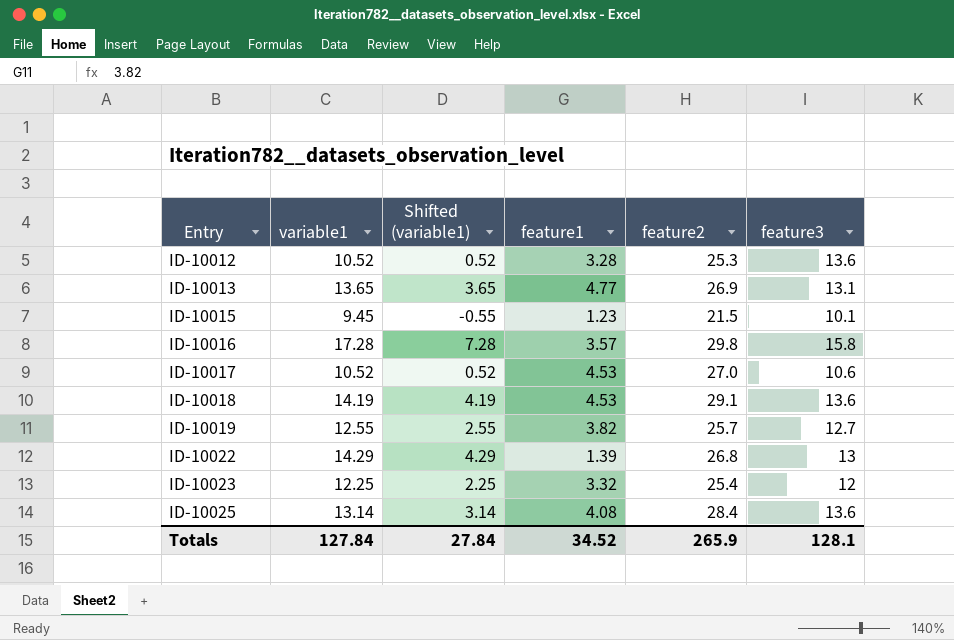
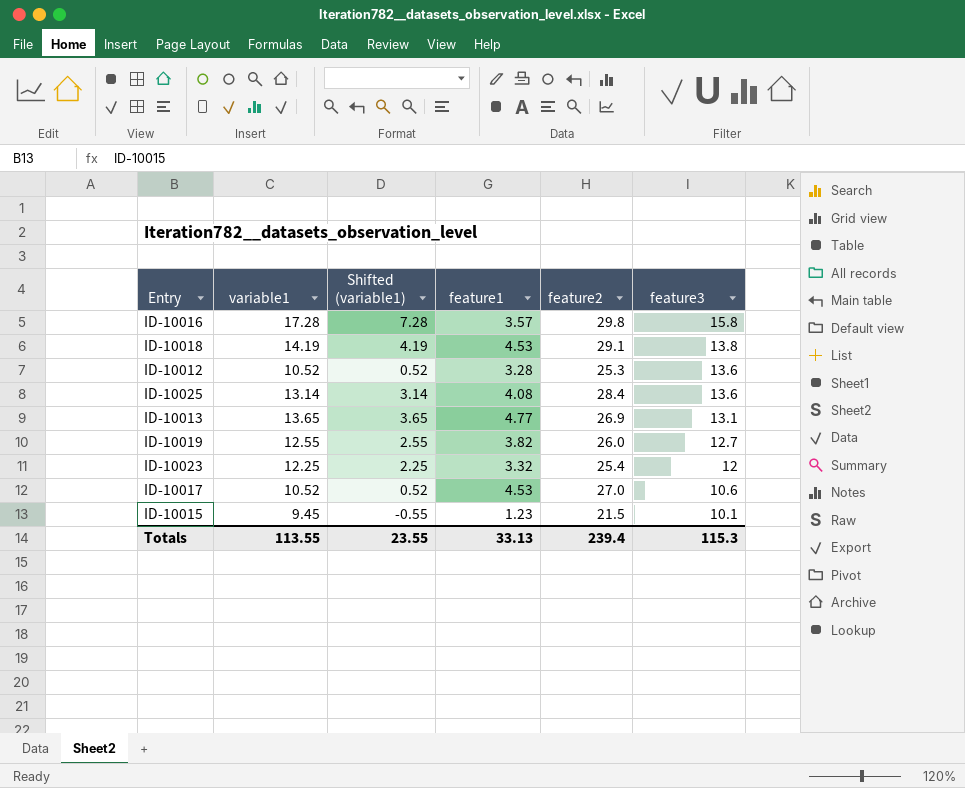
row order: Entry ascending -> feature3 descending
row ID-10022: 14.29 | 4.29 | 1.39 | 26.8 | 13 -> none
ID-10018 | feature3: 13.6 -> 13.8
ID-10019 | feature2: 25.7 -> 26.0
Totals | variable1: 127.84 -> 113.55
Totals | Shifted (variable1): 27.84 -> 23.55
Totals | feature1: 34.52 -> 33.13
Totals | feature2: 265.9 -> 239.4
Totals | feature3: 128.1 -> 115.3

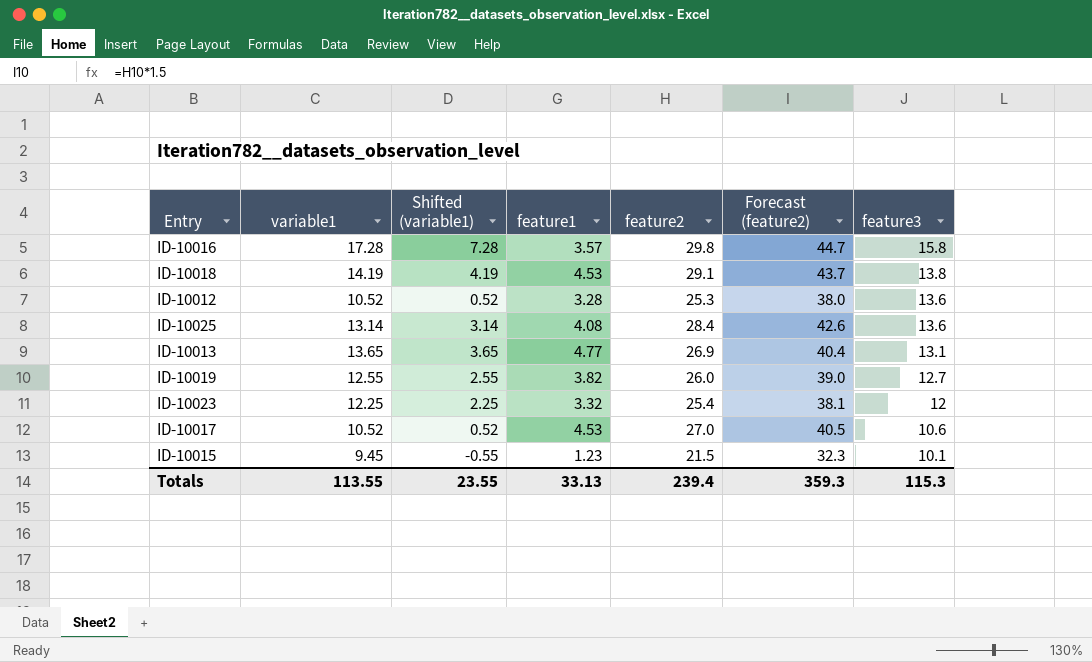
column Forecast (feature2) | formula: none -> [feature2] * 1.5

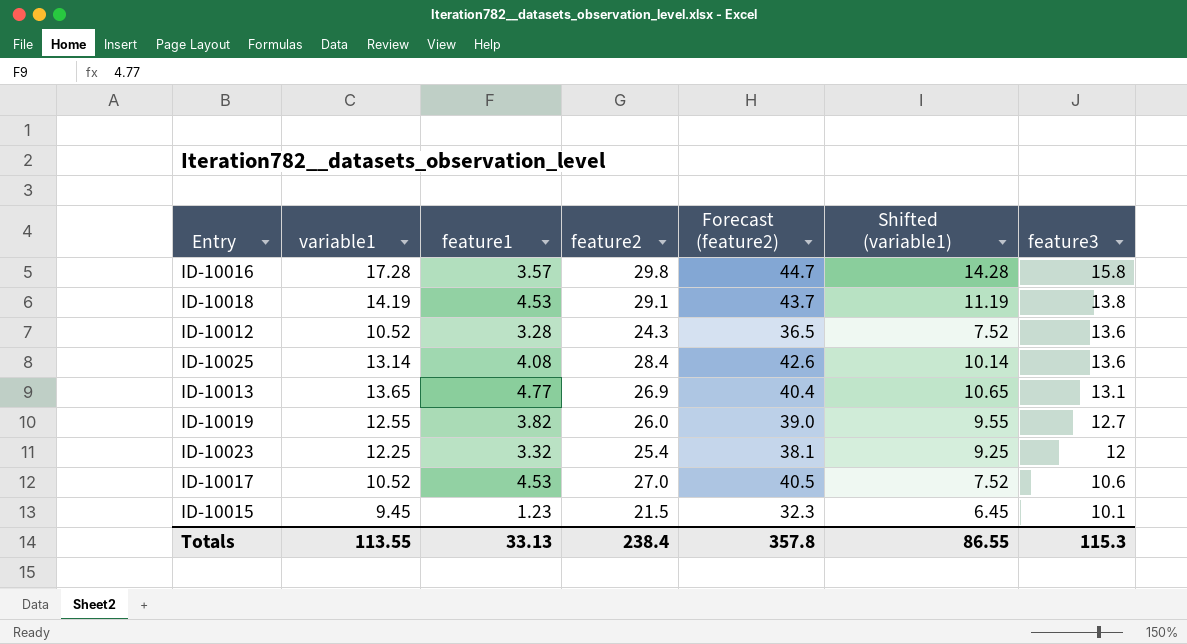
column Shifted (variable1) | formula: [variable1] - 10 -> [variable1] - 3
column Shifted (variable1) | position: 3 -> 6
ID-10012 | feature2: 25.3 -> 24.3
ID-10012 | Forecast (feature2): 38.0 -> 36.5
Totals | feature2: 239.4 -> 238.4
Totals | Forecast (feature2): 359.3 -> 357.8
Totals | Shifted (variable1): 23.55 -> 86.55

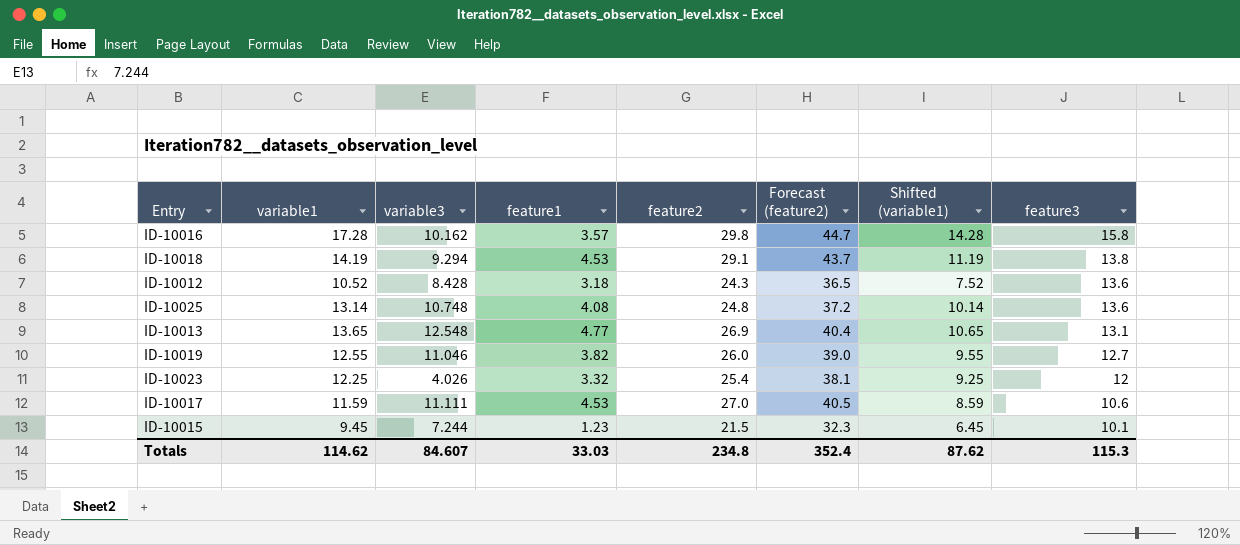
column variable3 | position: none -> 3
ID-10012 | feature1: 3.28 -> 3.18
ID-10025 | feature2: 28.4 -> 24.8
ID-10025 | Forecast (feature2): 42.6 -> 37.2
ID-10017 | variable1: 10.52 -> 11.59
ID-10017 | Shifted (variable1): 7.52 -> 8.59
Totals | variable1: 113.55 -> 114.62
Totals | feature1: 33.13 -> 33.03
Totals | feature2: 238.4 -> 234.8
Totals | Forecast (feature2): 357.8 -> 352.4
Totals | Shifted (variable1): 86.55 -> 87.62

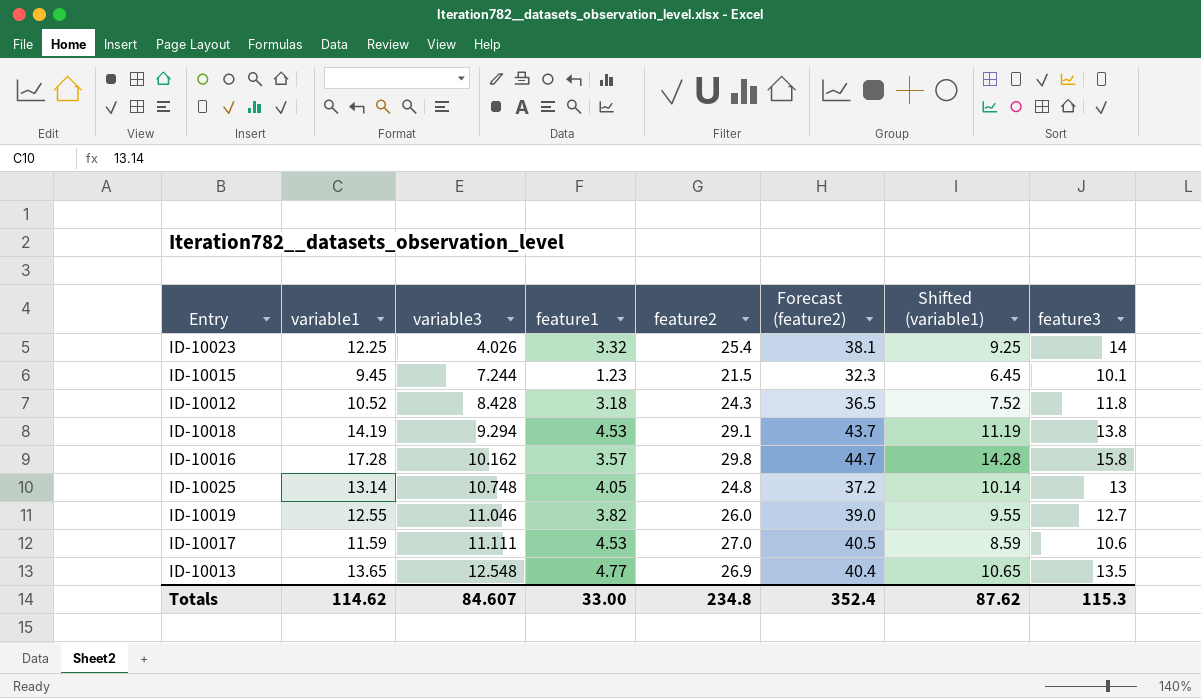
row order: feature3 descending -> variable3 ascending
ID-10023 | feature3: 12 -> 14
ID-10012 | feature3: 13.6 -> 11.8
ID-10025 | feature1: 4.08 -> 4.05
ID-10025 | feature3: 13.6 -> 13
ID-10013 | feature3: 13.1 -> 13.5
Totals | feature1: 33.03 -> 33.00

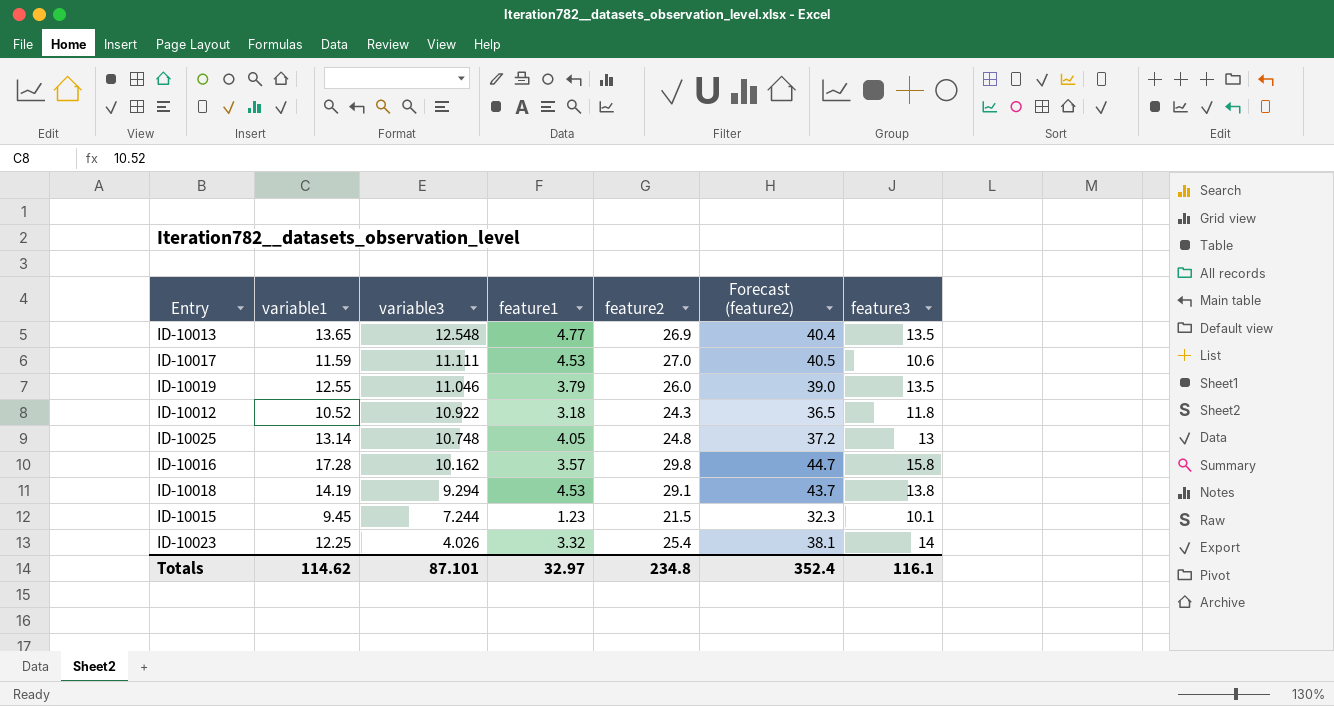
row order: variable3 ascending -> variable3 descending
column Shifted (variable1) | formula: [variable1] - 3 -> none
ID-10019 | feature1: 3.82 -> 3.79
ID-10019 | feature3: 12.7 -> 13.5
ID-10012 | variable3: 8.428 -> 10.922
Totals | variable3: 84.607 -> 87.101
Totals | feature1: 33.00 -> 32.97
Totals | feature3: 115.3 -> 116.1

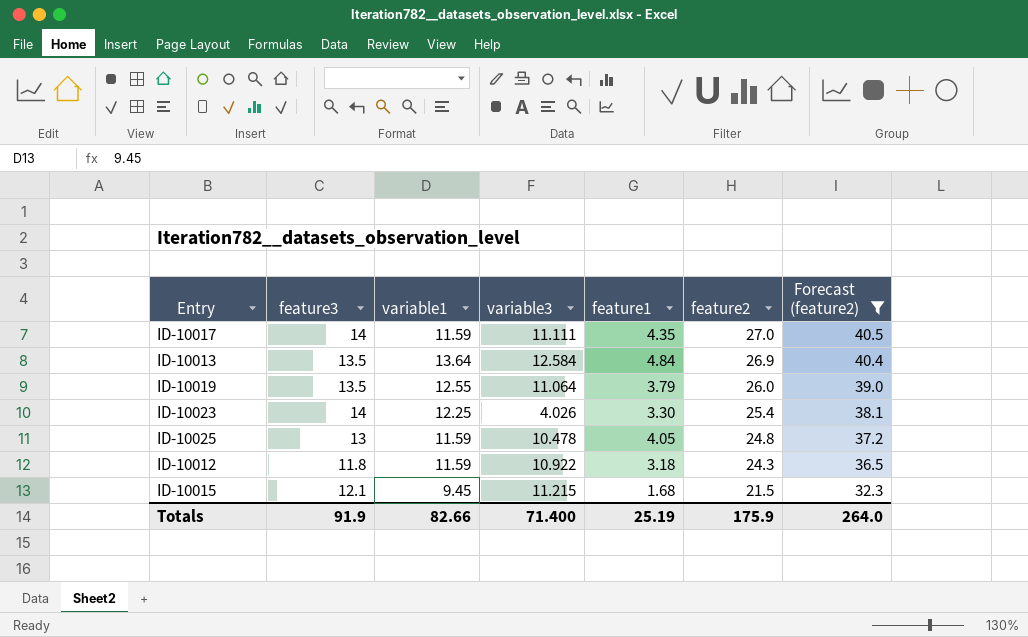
filter: none -> Forecast (feature2) <= 40.5
row order: variable3 descending -> feature2 descending
column feature3 | position: 7 -> 2
ID-10017 | feature3: 10.6 -> 14
ID-10017 | feature1: 4.53 -> 4.35
ID-10013 | variable1: 13.65 -> 13.64
ID-10013 | variable3: 12.548 -> 12.584
ID-10013 | feature1: 4.77 -> 4.84
ID-10019 | variable3: 11.046 -> 11.064
ID-10023 | feature1: 3.32 -> 3.30
ID-10025 | variable1: 13.14 -> 11.59
ID-10025 | variable3: 10.748 -> 10.478
ID-10012 | variable1: 10.52 -> 11.59
ID-10015 | feature3: 10.1 -> 12.1
ID-10015 | variable3: 7.244 -> 11.215
ID-10015 | feature1: 1.23 -> 1.68
Totals | feature3: 116.1 -> 91.9
Totals | variable1: 114.62 -> 82.66
Totals | variable3: 87.101 -> 71.400
Totals | feature1: 32.97 -> 25.19
Totals | feature2: 234.8 -> 175.9
Totals | Forecast (feature2): 352.4 -> 264.0

